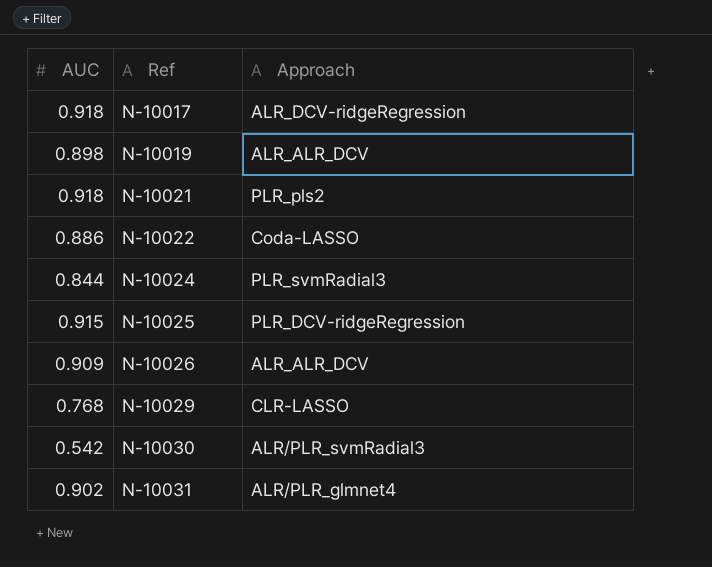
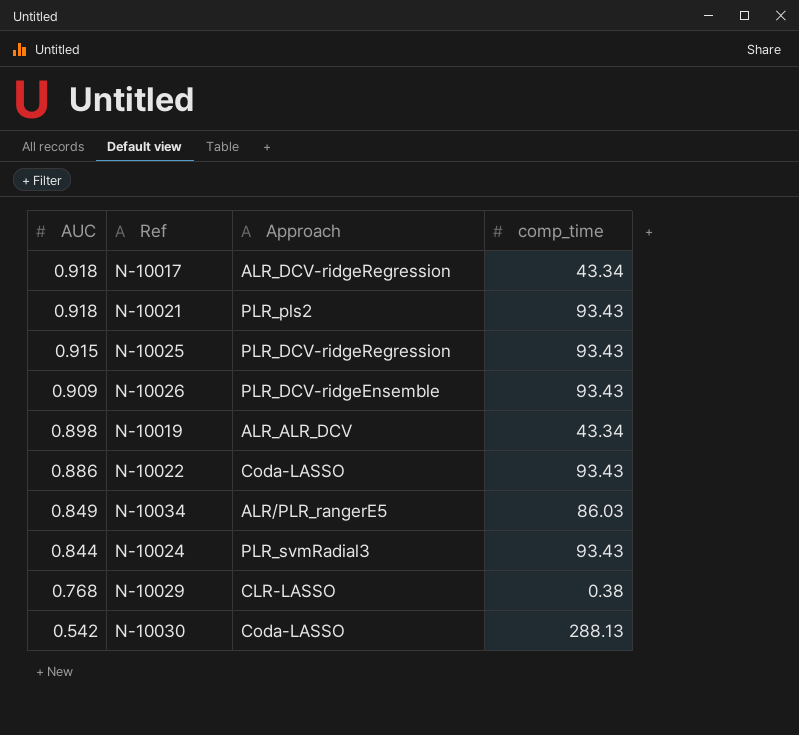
row order: Ref ascending -> AUC descending
column comp_time | position: none -> 4
row N-10031: 0.902 | ALR/PLR_glmnet4 -> none
N-10026 | Approach: ALR_ALR_DCV -> PLR_DCV-ridgeEnsemble
row N-10034: none -> 0.849 | ALR/PLR_rangerE5 | 86.03
N-10030 | Approach: ALR/PLR_svmRadial3 -> Coda-LASSO

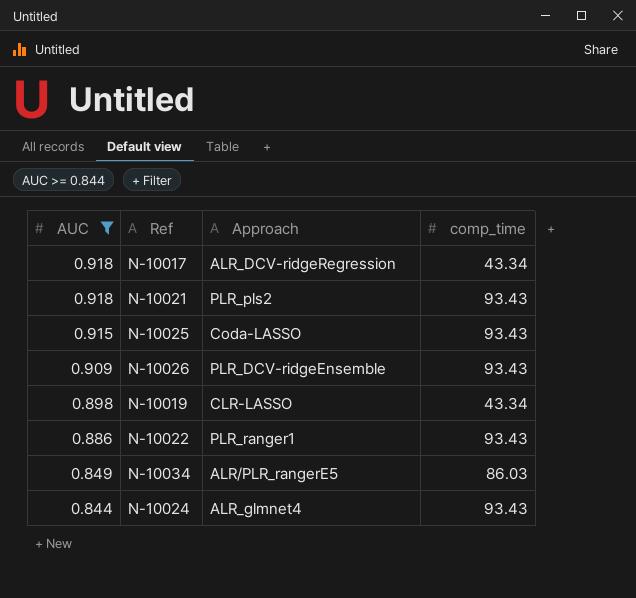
filter: none -> AUC >= 0.844
N-10025 | Approach: PLR_DCV-ridgeRegression -> Coda-LASSO
N-10019 | Approach: ALR_ALR_DCV -> CLR-LASSO
N-10022 | Approach: Coda-LASSO -> PLR_ranger1
N-10024 | Approach: PLR_svmRadial3 -> ALR_glmnet4

